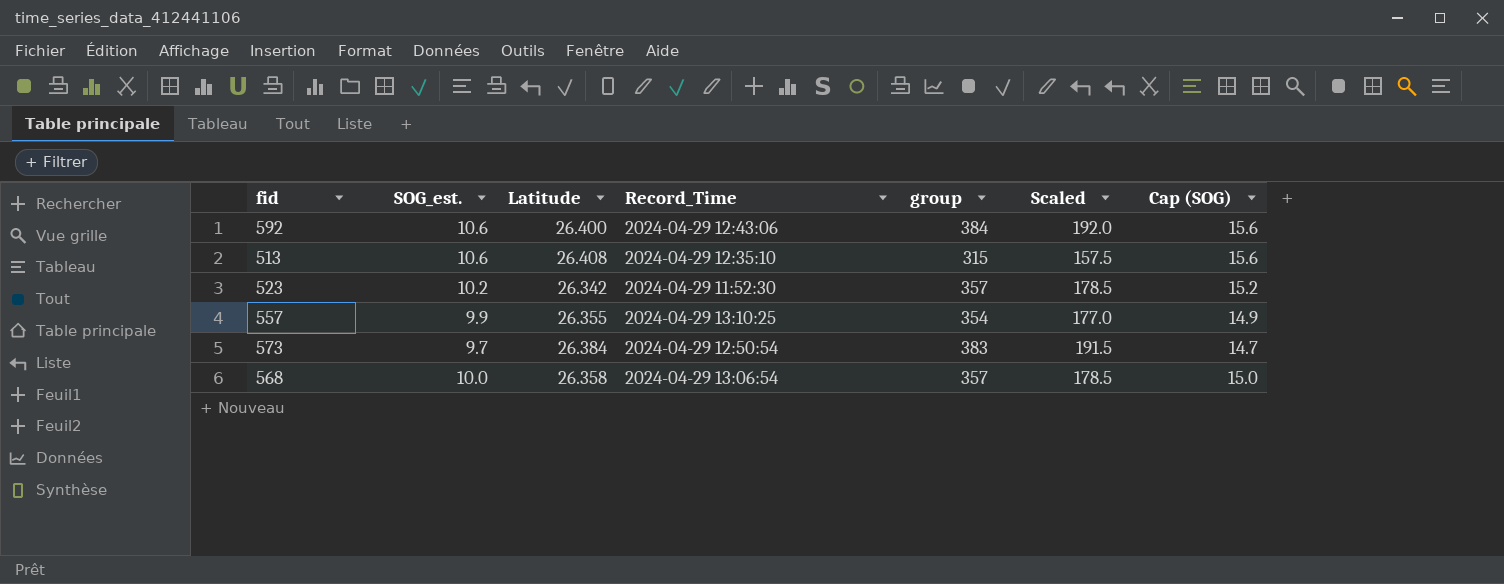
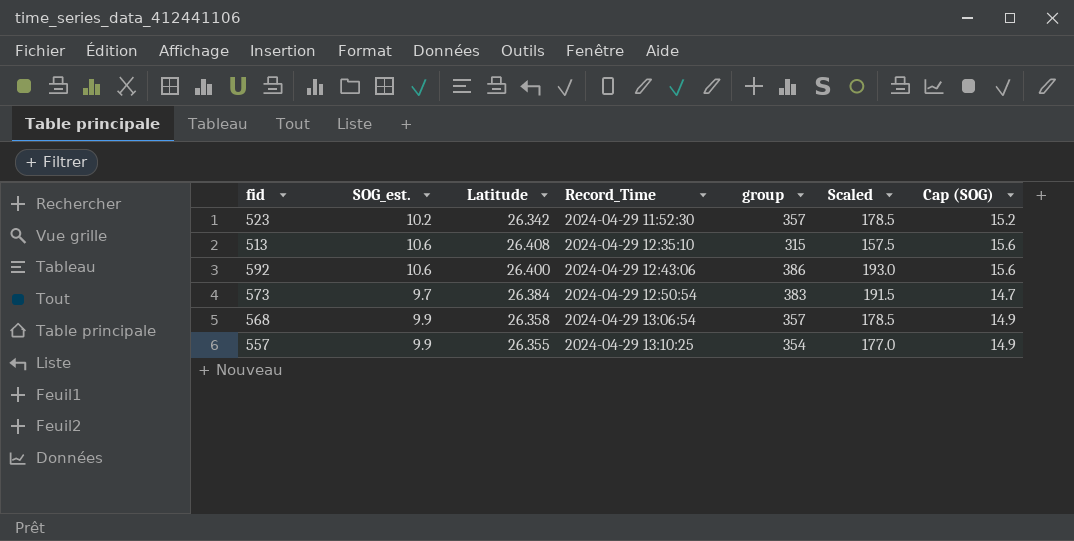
row order: none -> Record_Time ascending
592 | group: 384 -> 386
592 | Scaled: 192.0 -> 193.0
568 | SOG_est.: 10.0 -> 9.9
568 | Cap (SOG): 15.0 -> 14.9

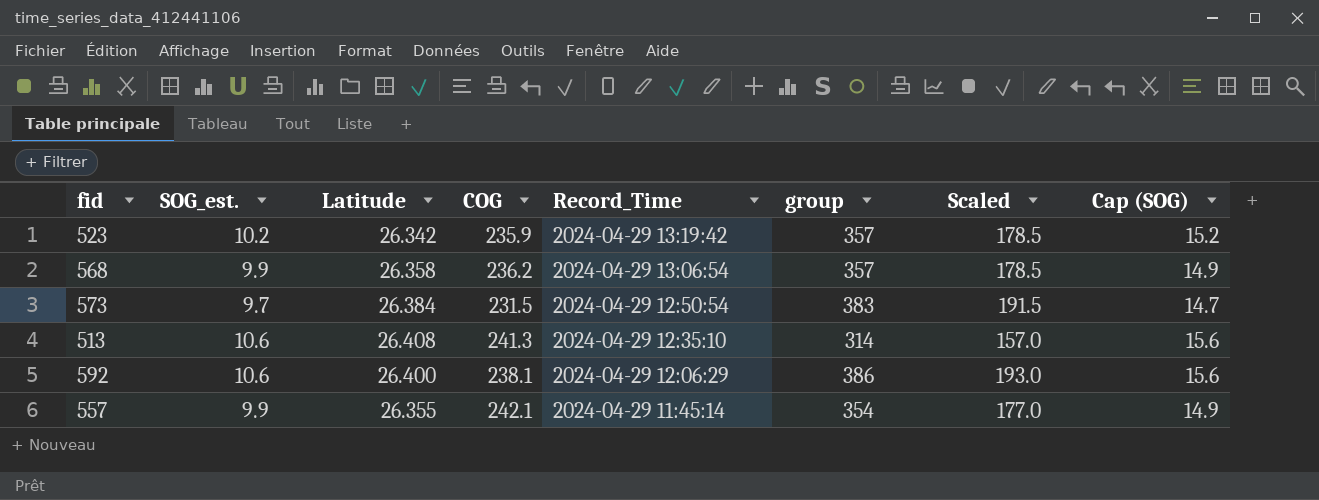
row order: Record_Time ascending -> Record_Time descending
column COG | position: none -> 4
523 | Record_Time: 2024-04-29 11:52:30 -> 2024-04-29 13:19:42
513 | group: 315 -> 314
513 | Scaled: 157.5 -> 157.0
592 | Record_Time: 2024-04-29 12:43:06 -> 2024-04-29 12:06:29
557 | Record_Time: 2024-04-29 13:10:25 -> 2024-04-29 11:45:14

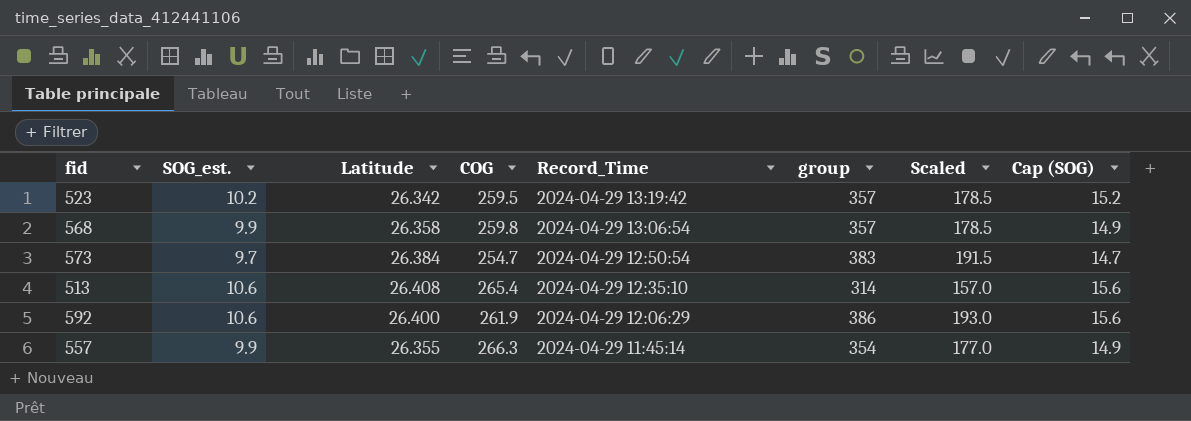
523 | COG: 235.9 -> 259.5
568 | COG: 236.2 -> 259.8
573 | COG: 231.5 -> 254.7
513 | COG: 241.3 -> 265.4
592 | COG: 238.1 -> 261.9
557 | COG: 242.1 -> 266.3

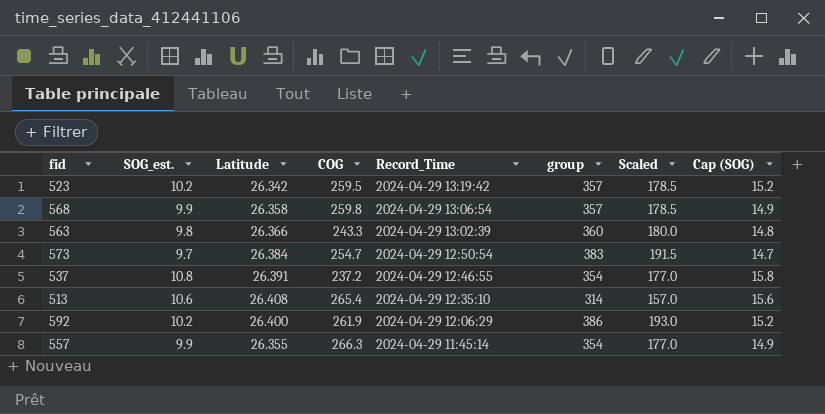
row 563: none -> 9.8 | 26.366 | 243.3 | 2024-04-29 13:02:39 | 360 | 180.0 | 14.8
row 537: none -> 10.8 | 26.391 | 237.2 | 2024-04-29 12:46:55 | 354 | 177.0 | 15.8
592 | SOG_est.: 10.6 -> 10.2
592 | Cap (SOG): 15.6 -> 15.2

